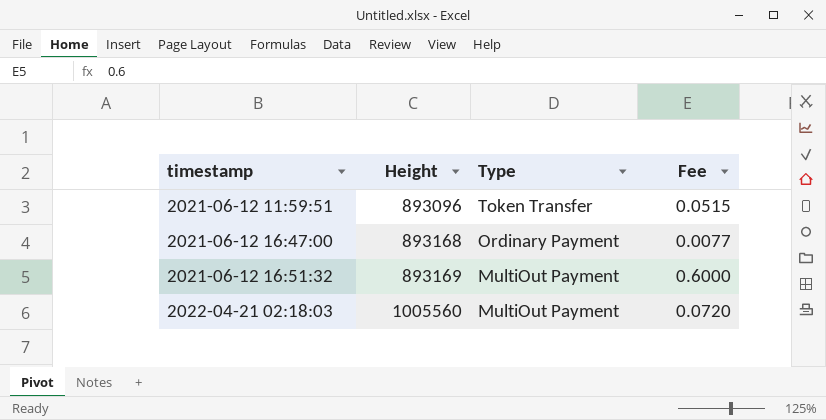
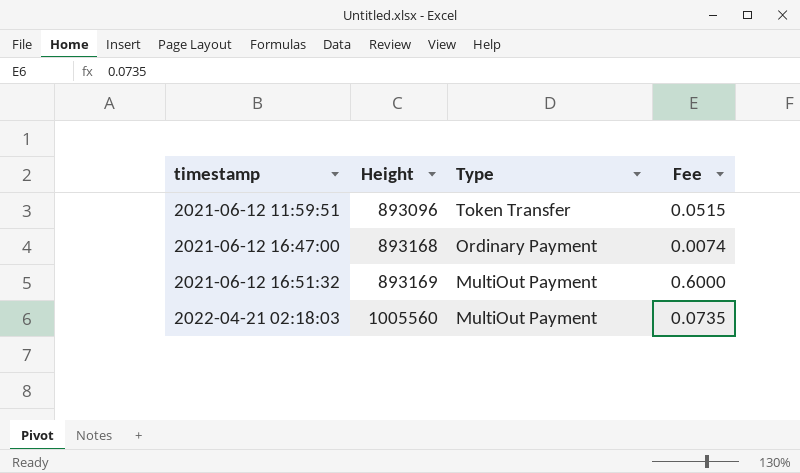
2021-06-12 16:47:00 | Fee: 0.0077 -> 0.0074
2022-04-21 02:18:03 | Fee: 0.0720 -> 0.0735

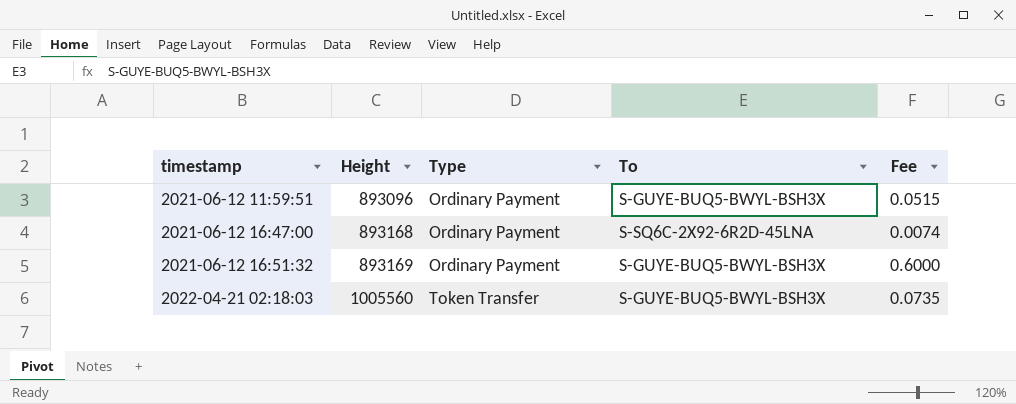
column To | position: none -> 4
2021-06-12 11:59:51 | Type: Token Transfer -> Ordinary Payment
2021-06-12 16:51:32 | Type: MultiOut Payment -> Ordinary Payment
2022-04-21 02:18:03 | Type: MultiOut Payment -> Token Transfer

